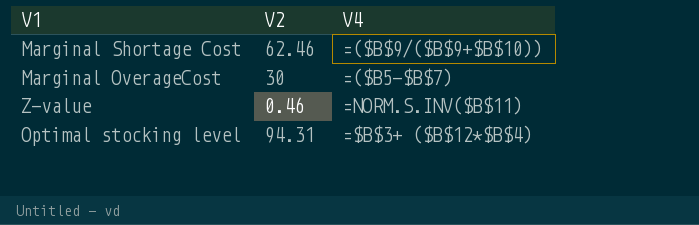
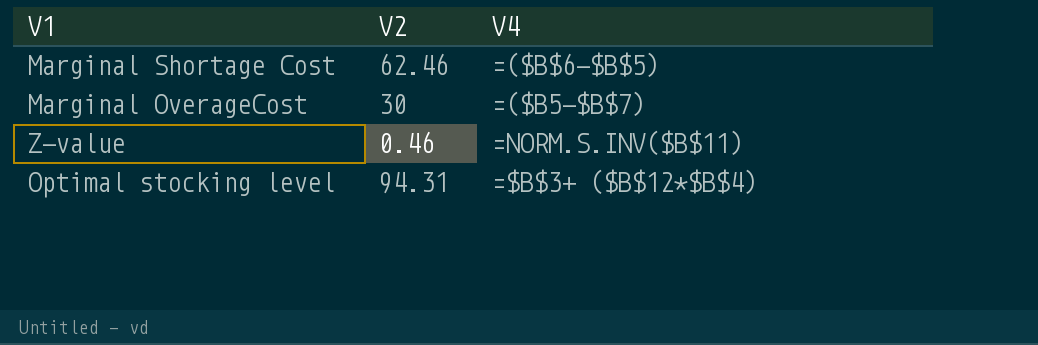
Marginal Shortage Cost | V4: =($B$9/($B$9+$B$10)) -> =($B$6-$B$5)

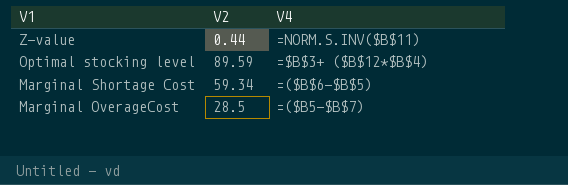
row order: none -> V1 descending
Z-value | V2: 0.46 -> 0.44
Optimal stocking level | V2: 94.31 -> 89.59
Marginal Shortage Cost | V2: 62.46 -> 59.34
Marginal OverageCost | V2: 30 -> 28.5

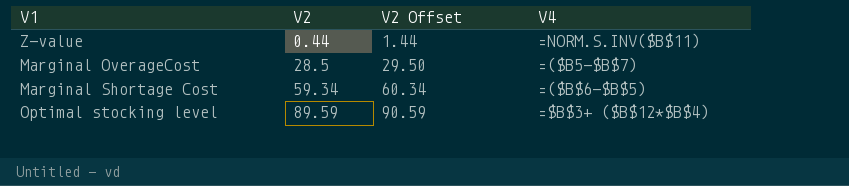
row order: V1 descending -> V2 ascending
column V2 Offset | formula: none -> [V2] + 1

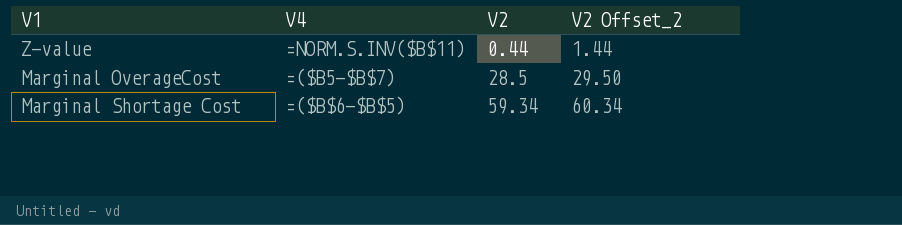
column V4 | position: 4 -> 2
column name: V2 Offset -> V2 Offset_2
row Optimal stocking level: 89.59 | 90.59 | =$B$3+ ($B$12*$B$4) -> none

